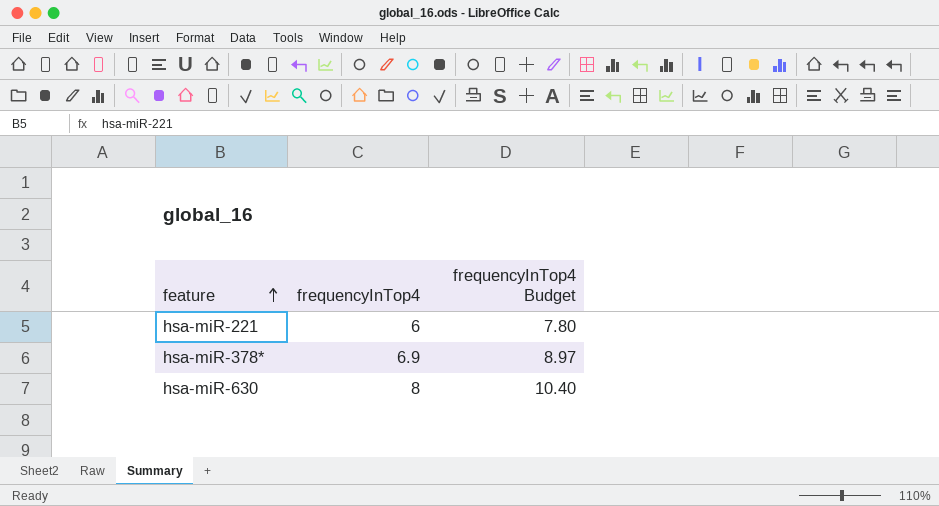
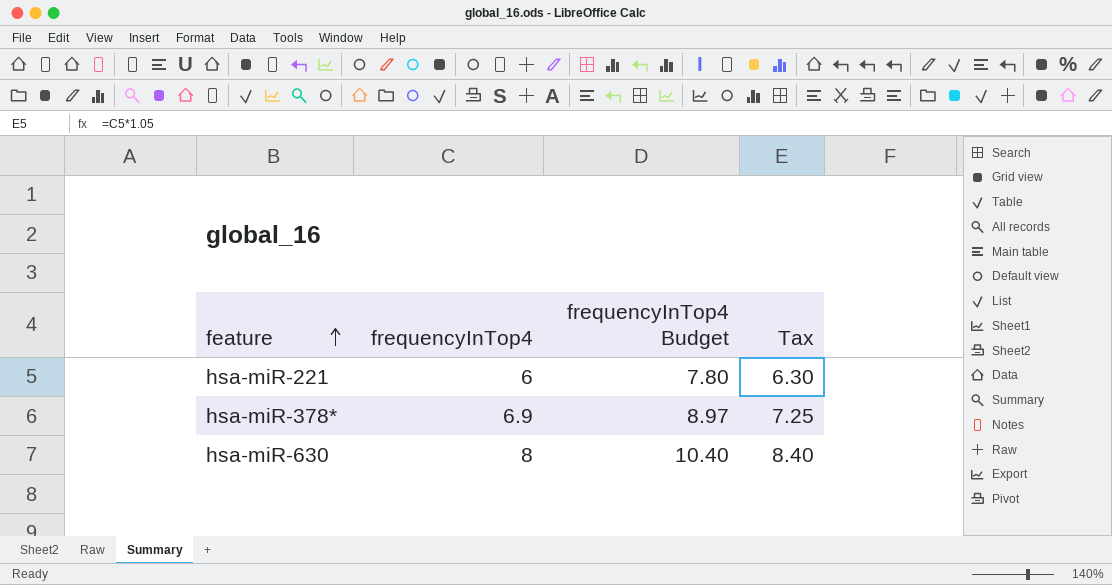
column Tax | formula: none -> [frequencyInTop4] * 1.05

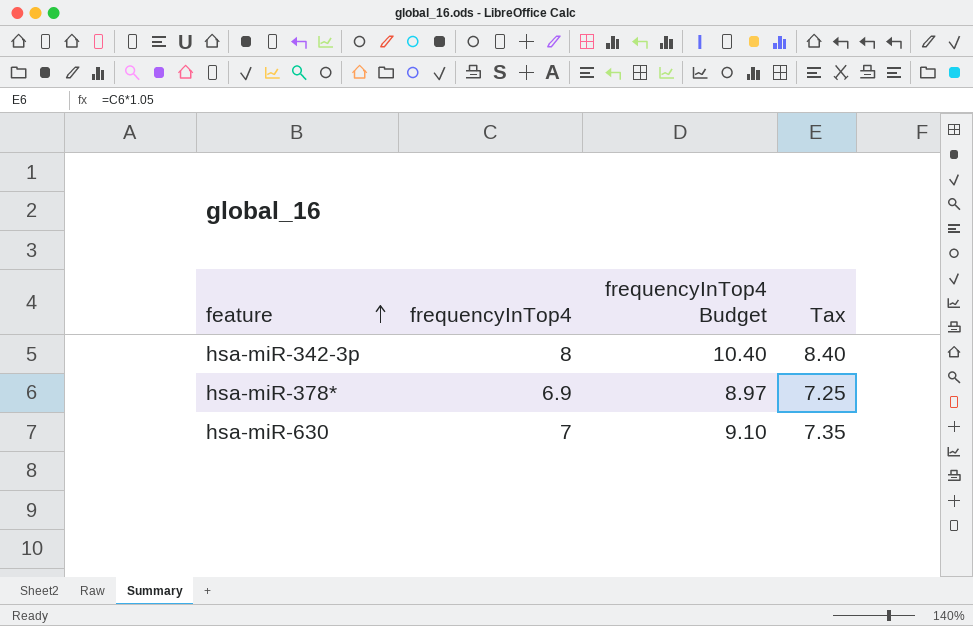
row hsa-miR-221: 6 | 7.80 | 6.30 -> none
row hsa-miR-342-3p: none -> 8 | 10.40 | 8.40
hsa-miR-630 | frequencyInTop4: 8 -> 7
hsa-miR-630 | frequencyInTop4 Budget: 10.40 -> 9.10
hsa-miR-630 | Tax: 8.40 -> 7.35

